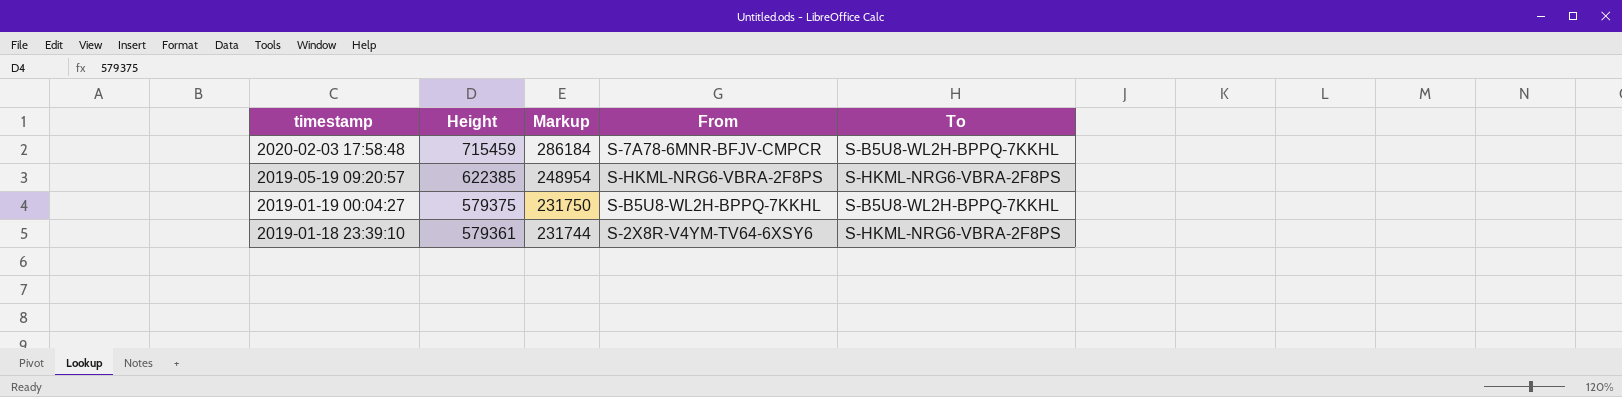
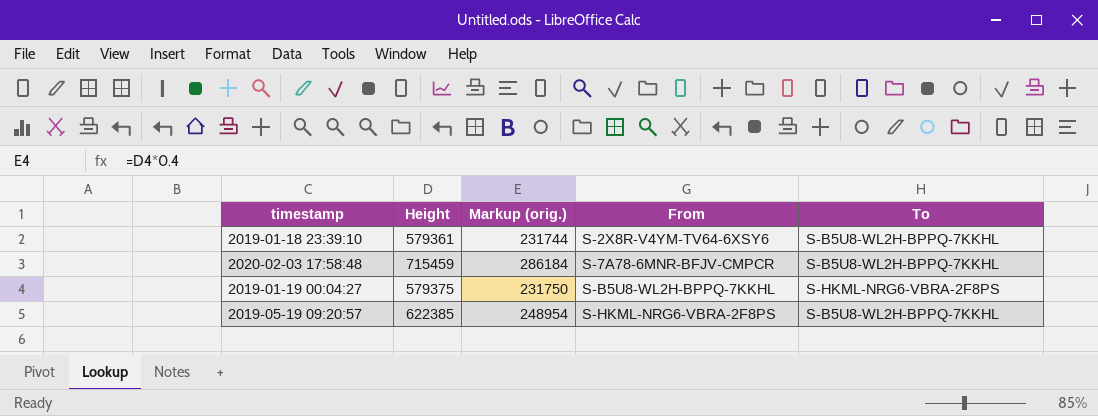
row order: timestamp descending -> From ascending
column name: Markup -> Markup (orig.)
2019-01-18 23:39:10 | To: S-HKML-NRG6-VBRA-2F8PS -> S-B5U8-WL2H-BPPQ-7KKHL
2019-01-19 00:04:27 | To: S-B5U8-WL2H-BPPQ-7KKHL -> S-HKML-NRG6-VBRA-2F8PS
2019-05-19 09:20:57 | To: S-HKML-NRG6-VBRA-2F8PS -> S-B5U8-WL2H-BPPQ-7KKHL

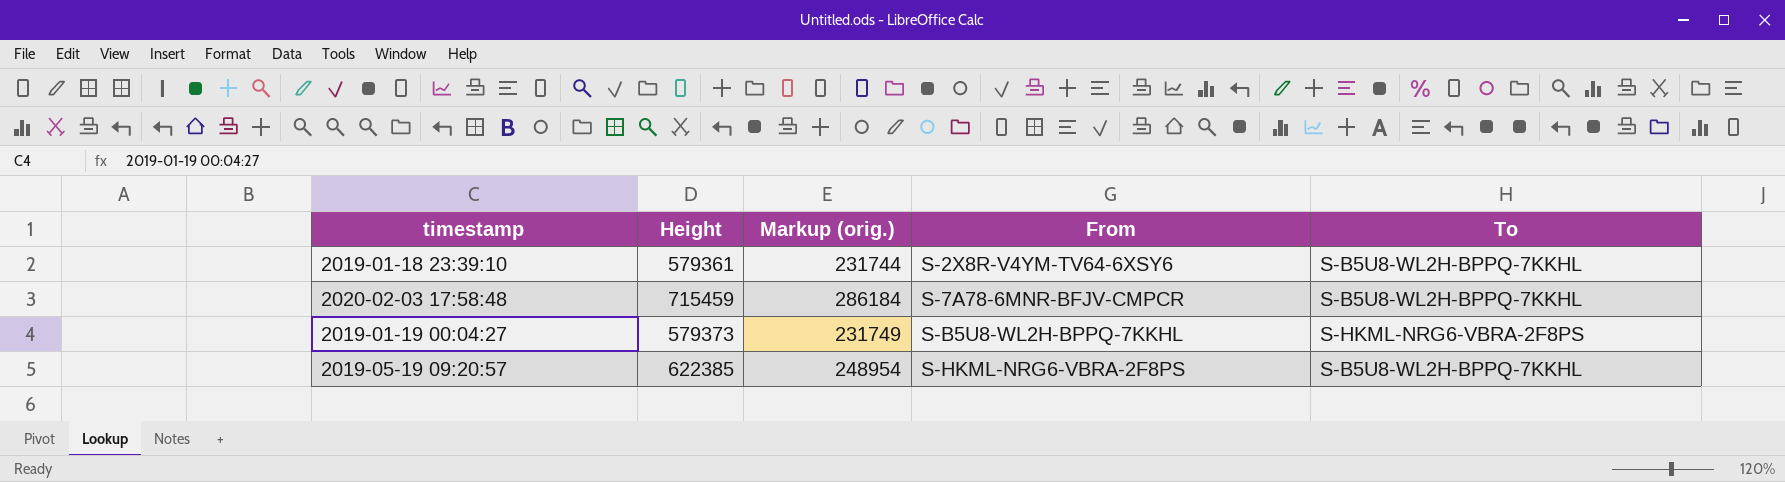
2019-01-19 00:04:27 | Height: 579375 -> 579373
2019-01-19 00:04:27 | Markup (orig.): 231750 -> 231749

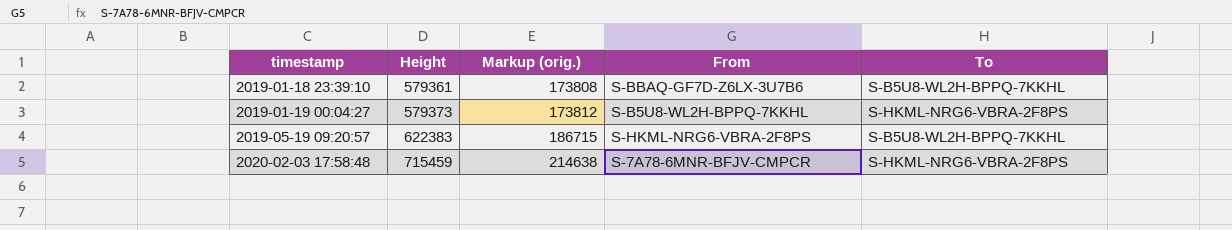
row order: From ascending -> timestamp ascending
column Markup (orig.) | formula: [Height] * 0.4 -> [Height] * 0.3
2019-01-18 23:39:10 | From: S-2X8R-V4YM-TV64-6XSY6 -> S-BBAQ-GF7D-Z6LX-3U7B6
2019-05-19 09:20:57 | Height: 622385 -> 622383
2020-02-03 17:58:48 | To: S-B5U8-WL2H-BPPQ-7KKHL -> S-HKML-NRG6-VBRA-2F8PS

